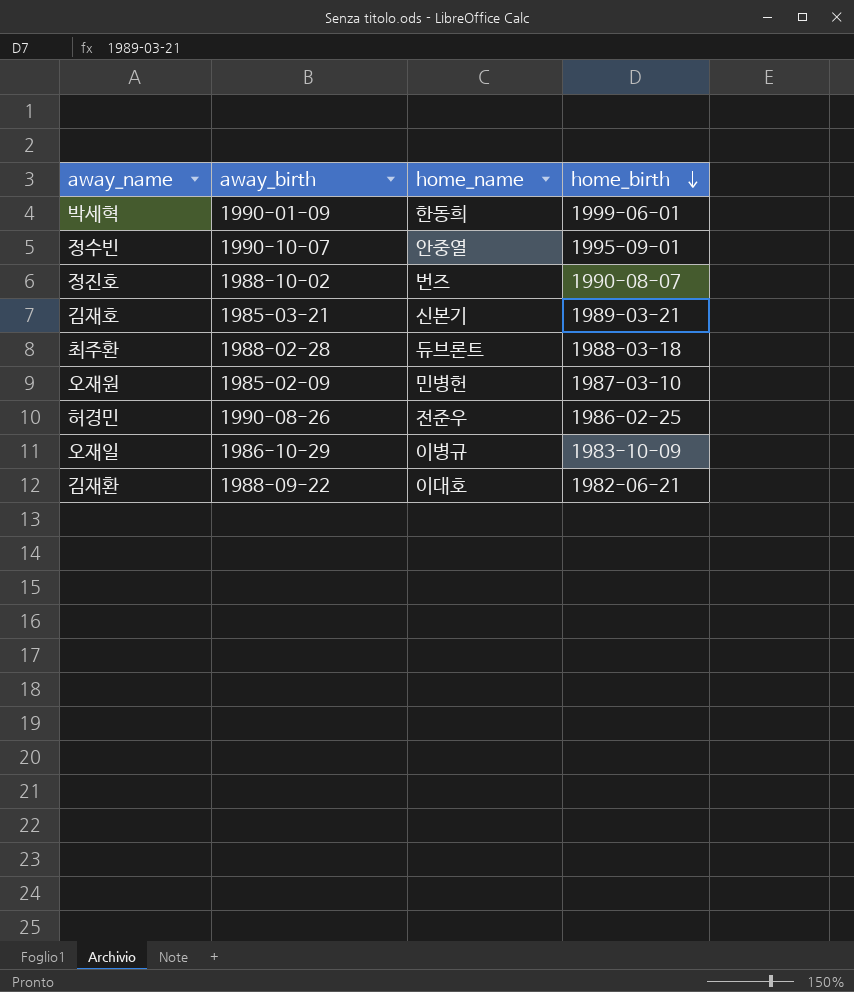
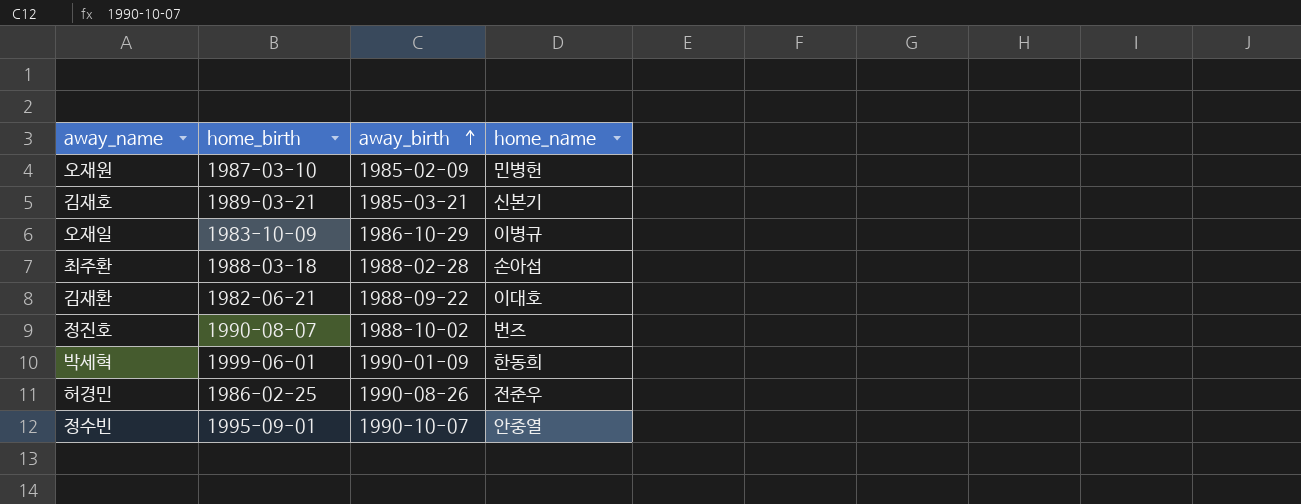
row order: home_birth descending -> away_birth ascending
column home_birth | position: 4 -> 2
최주환 | home_name: 듀브론트 -> 손아섭

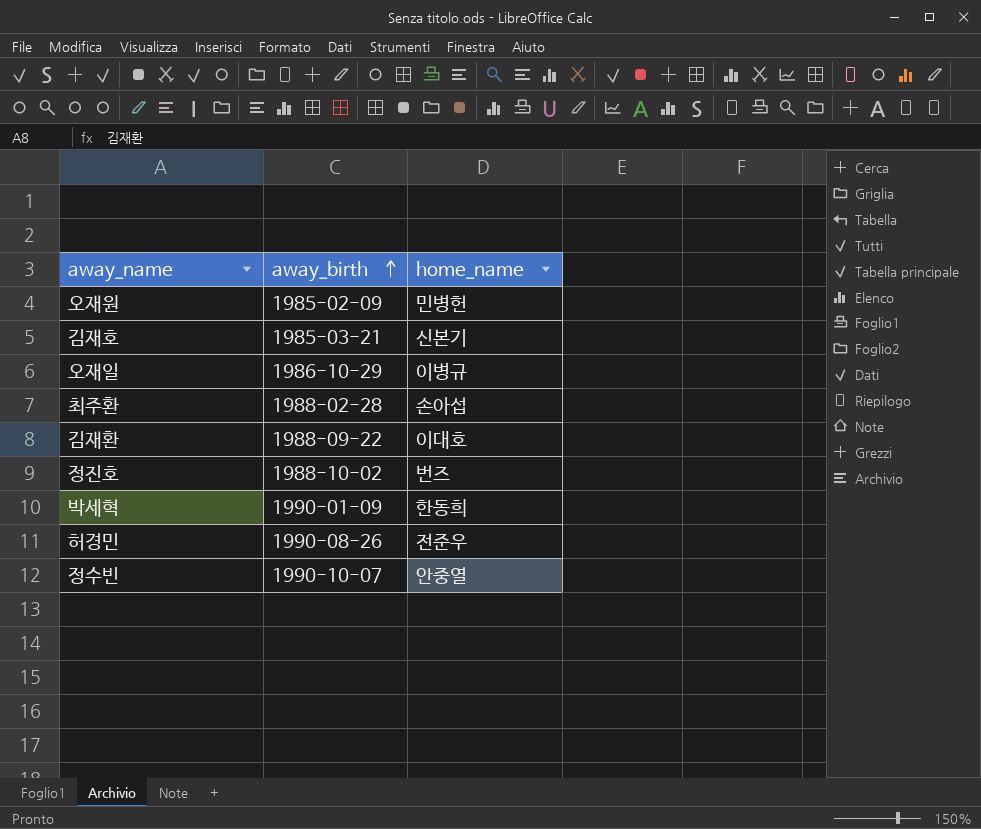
column home_birth | position: 2 -> none

